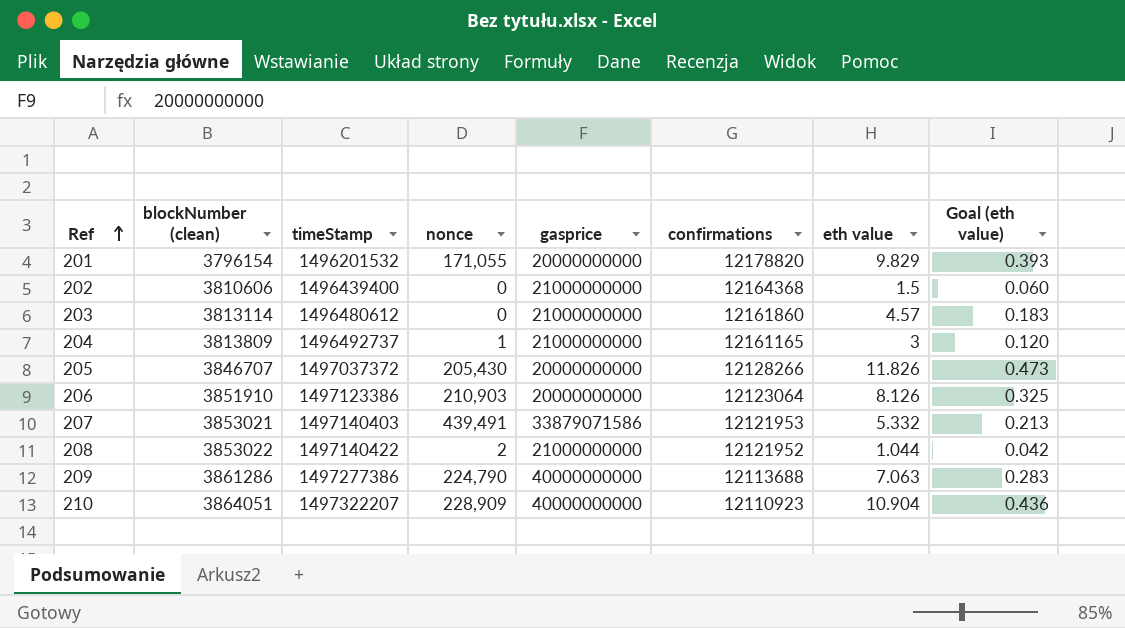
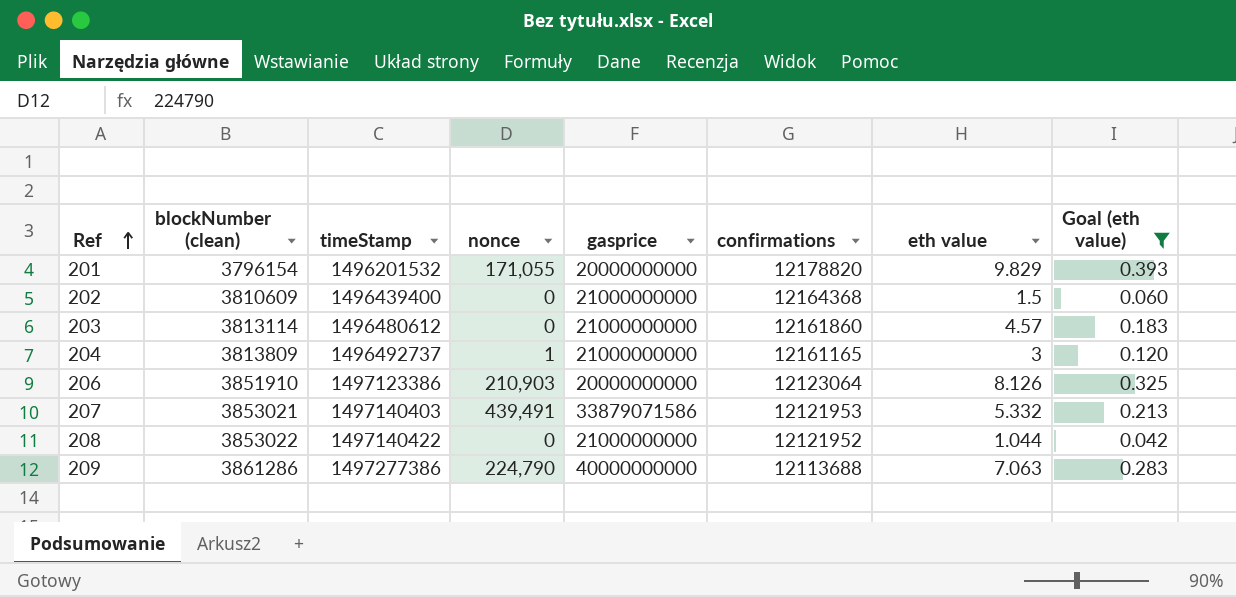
filter: none -> Goal (eth value) <= 0.393
202 | blockNumber (clean): 3810606 -> 3810609
208 | nonce: 2 -> 0

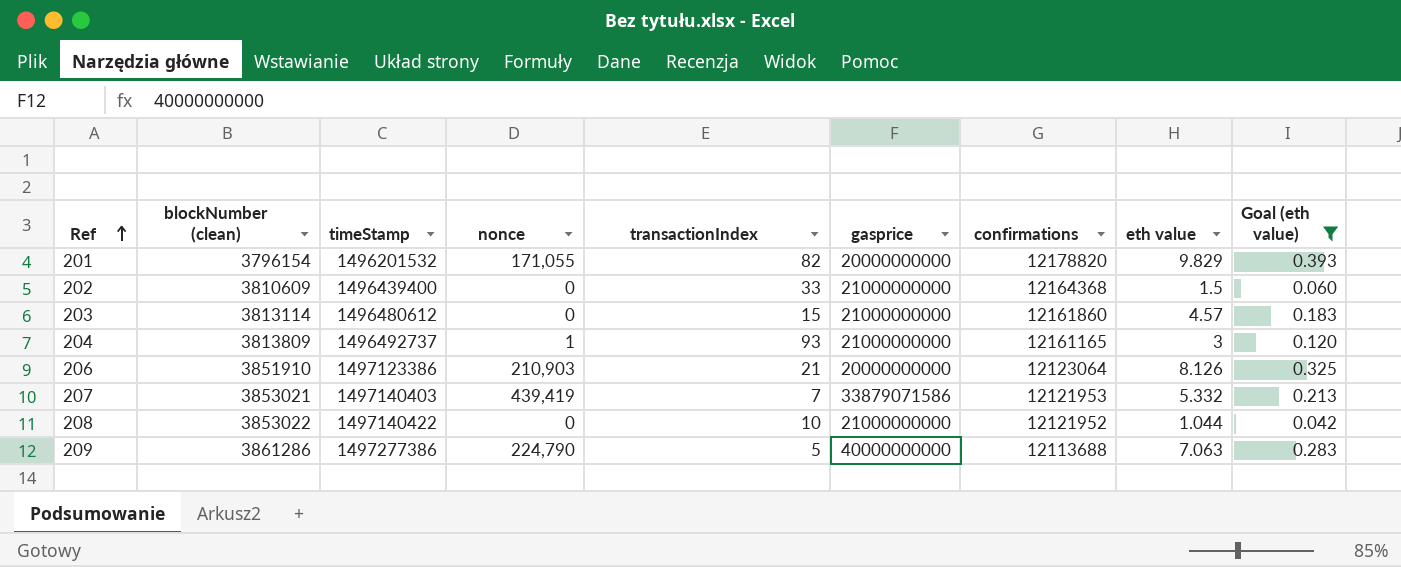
column transactionIndex | position: none -> 5
207 | nonce: 439,491 -> 439,419

